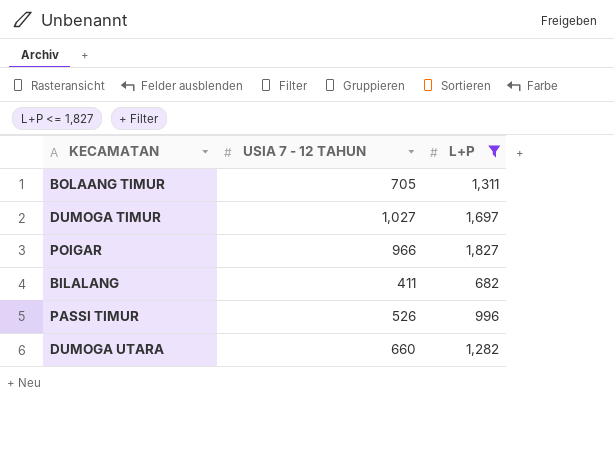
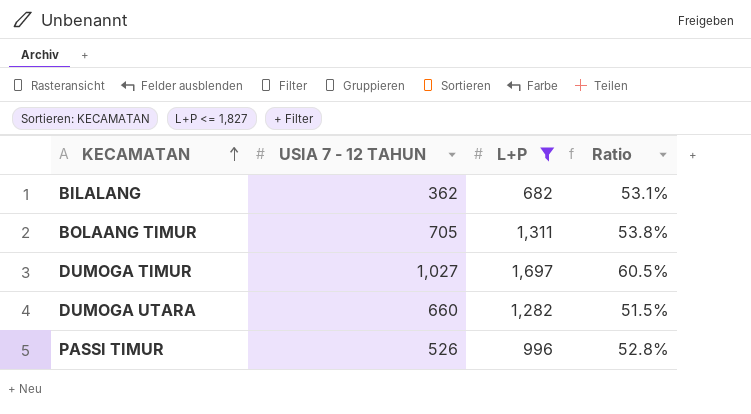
row order: none -> KECAMATAN ascending
column Ratio | formula: none -> [USIA 7 - 12 TAHUN] / [L+P]
row POIGAR: 966 | 1,827 -> none
BILALANG | USIA 7 - 12 TAHUN: 411 -> 362

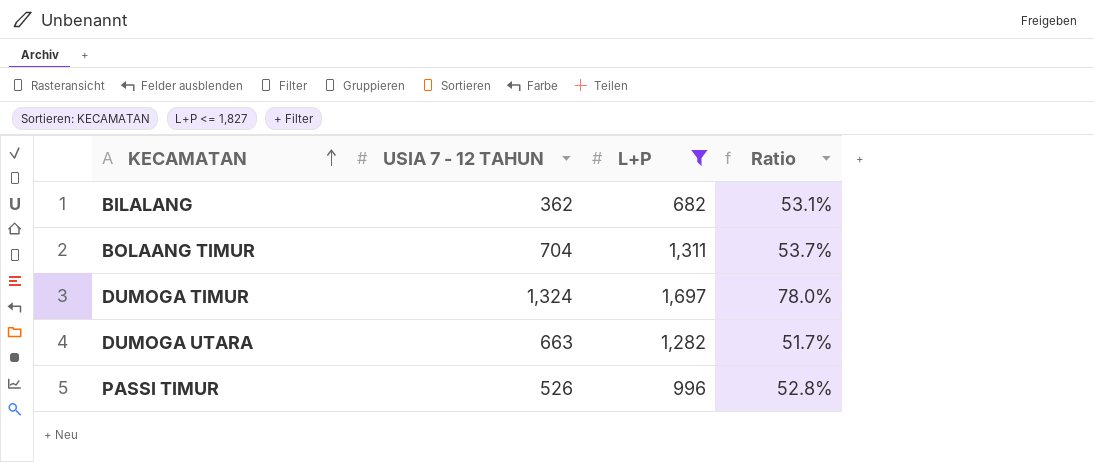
BOLAANG TIMUR | USIA 7 - 12 TAHUN: 705 -> 704
BOLAANG TIMUR | Ratio: 53.8% -> 53.7%
DUMOGA TIMUR | USIA 7 - 12 TAHUN: 1,027 -> 1,324
DUMOGA TIMUR | Ratio: 60.5% -> 78.0%
DUMOGA UTARA | USIA 7 - 12 TAHUN: 660 -> 663
DUMOGA UTARA | Ratio: 51.5% -> 51.7%

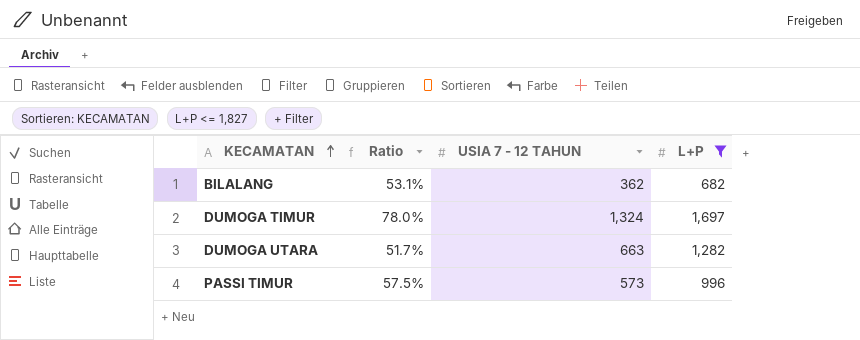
column Ratio | position: 4 -> 2
row BOLAANG TIMUR: 704 | 1,311 | 53.7% -> none
PASSI TIMUR | Ratio: 52.8% -> 57.5%
PASSI TIMUR | USIA 7 - 12 TAHUN: 526 -> 573

